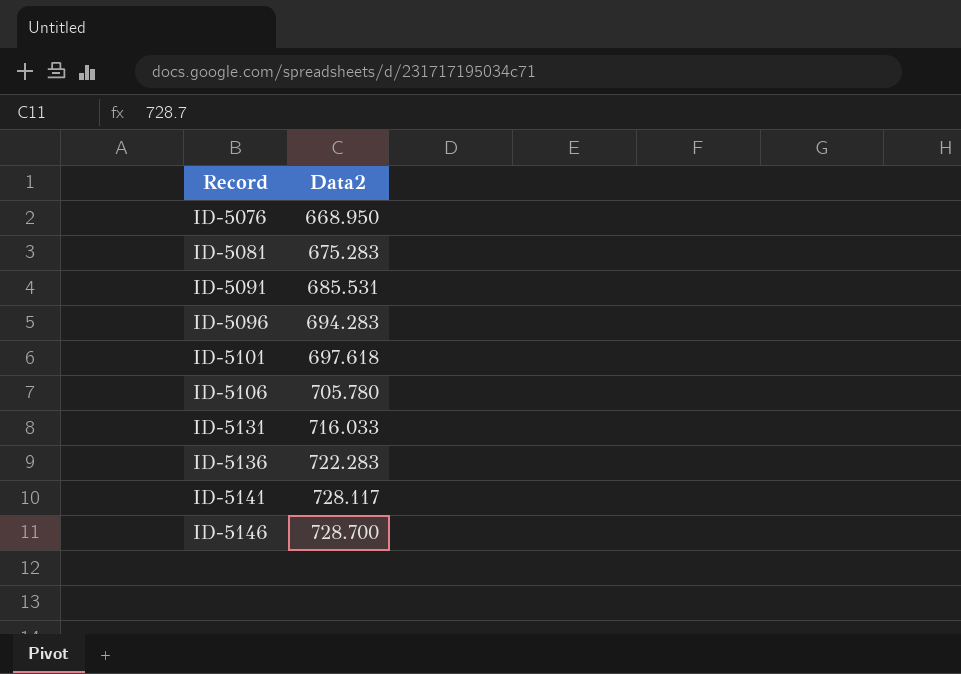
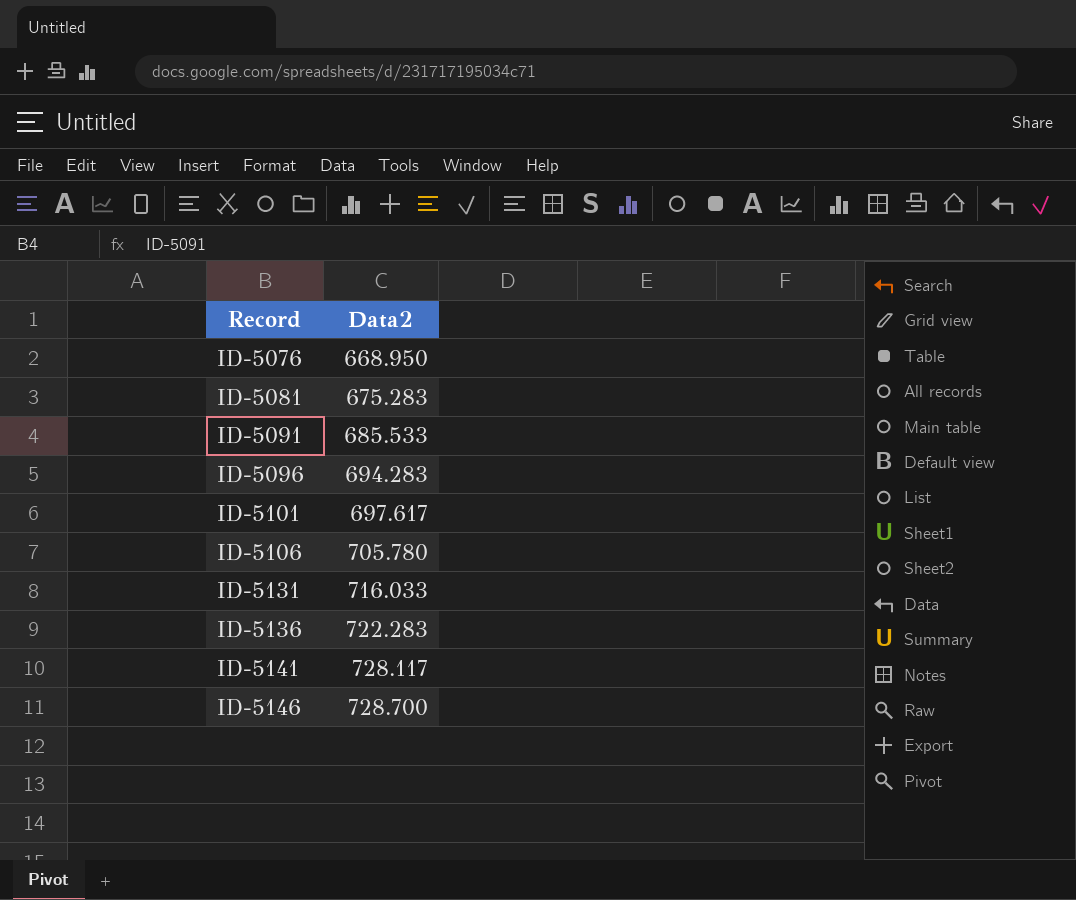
ID-5091 | Data2: 685.531 -> 685.533
ID-5101 | Data2: 697.618 -> 697.617

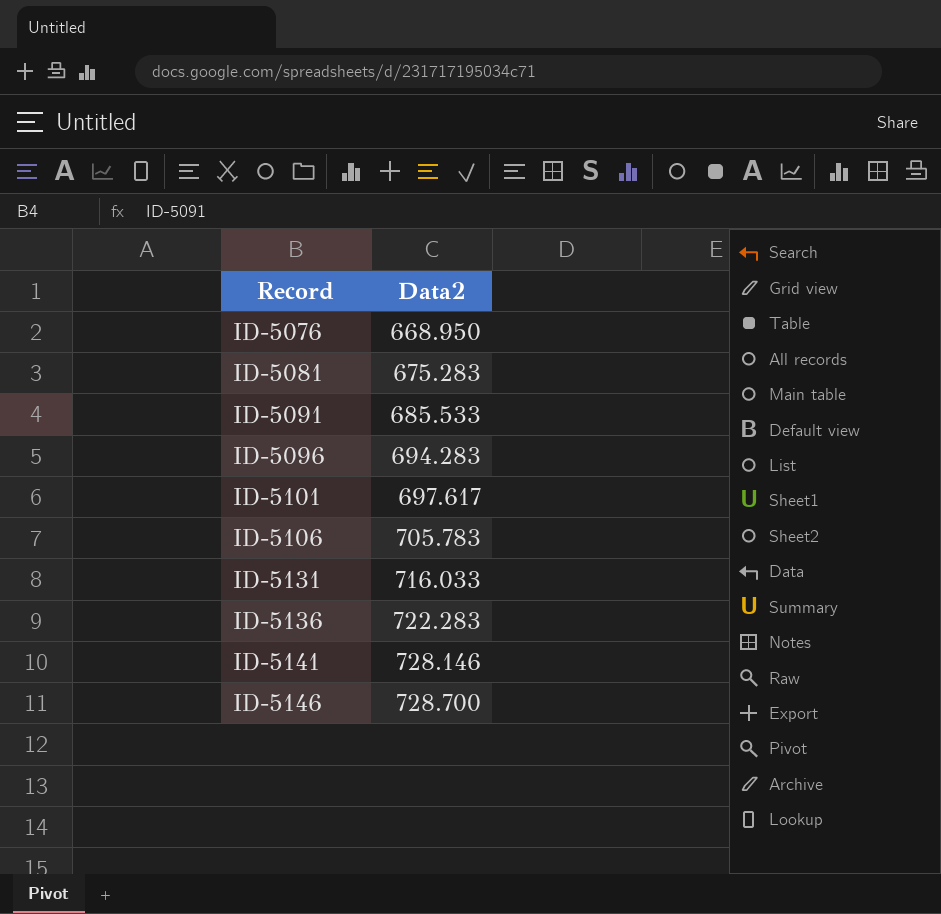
ID-5106 | Data2: 705.780 -> 705.783
ID-5141 | Data2: 728.117 -> 728.146

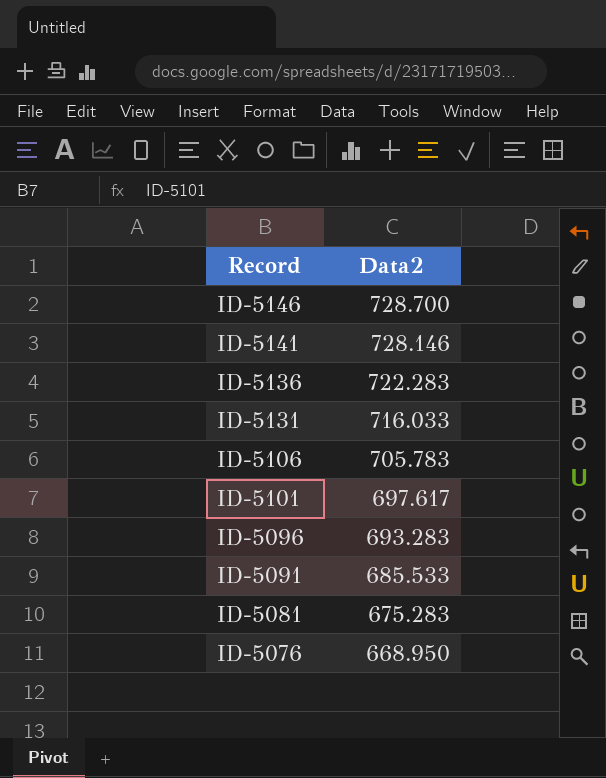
row order: Record ascending -> Record descending
ID-5096 | Data2: 694.283 -> 693.283

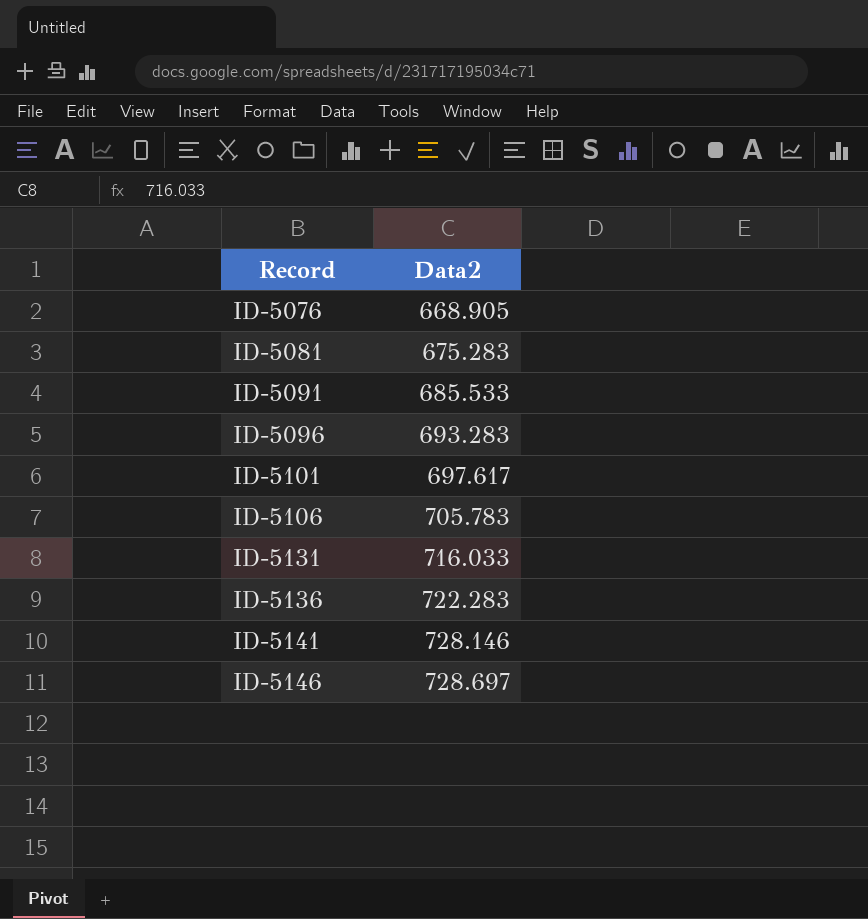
row order: Record descending -> Record ascending
ID-5076 | Data2: 668.950 -> 668.905
ID-5146 | Data2: 728.700 -> 728.697

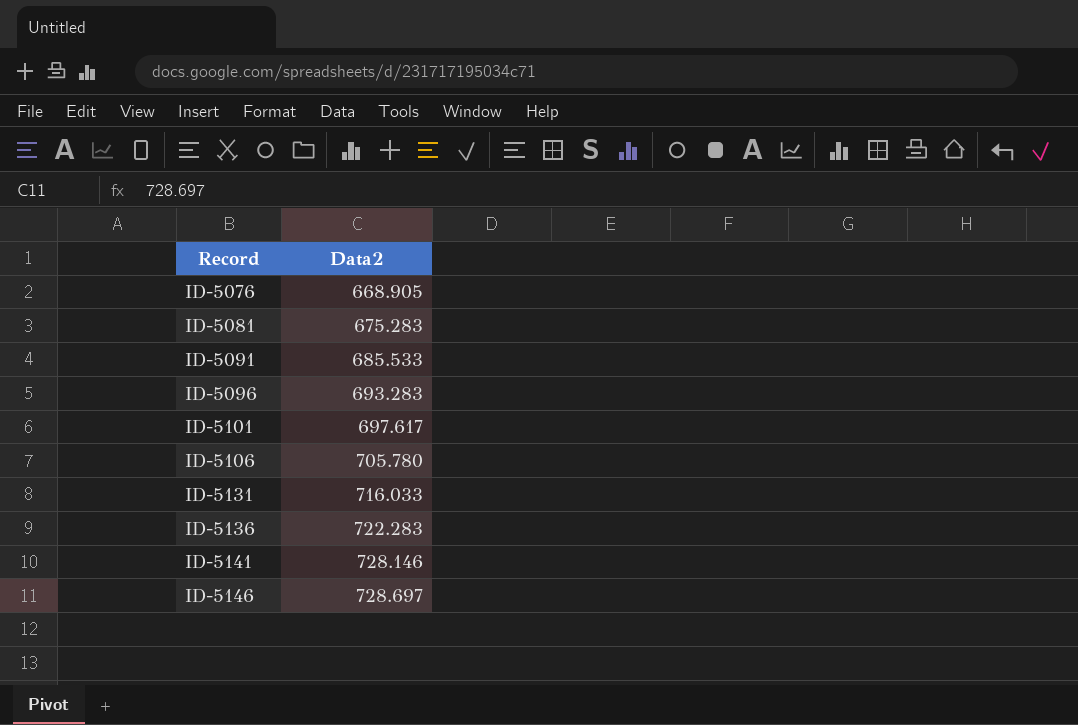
ID-5106 | Data2: 705.783 -> 705.780

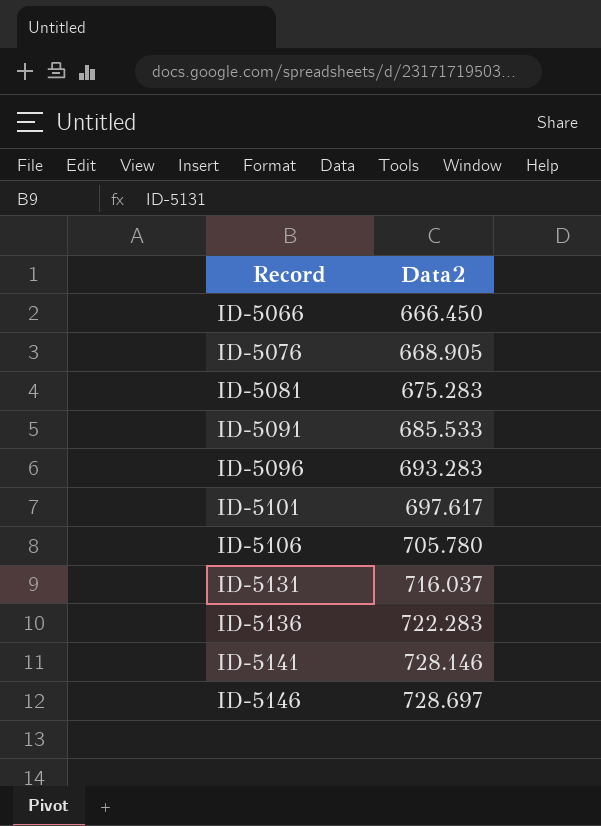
row ID-5066: none -> 666.450
ID-5131 | Data2: 716.033 -> 716.037

